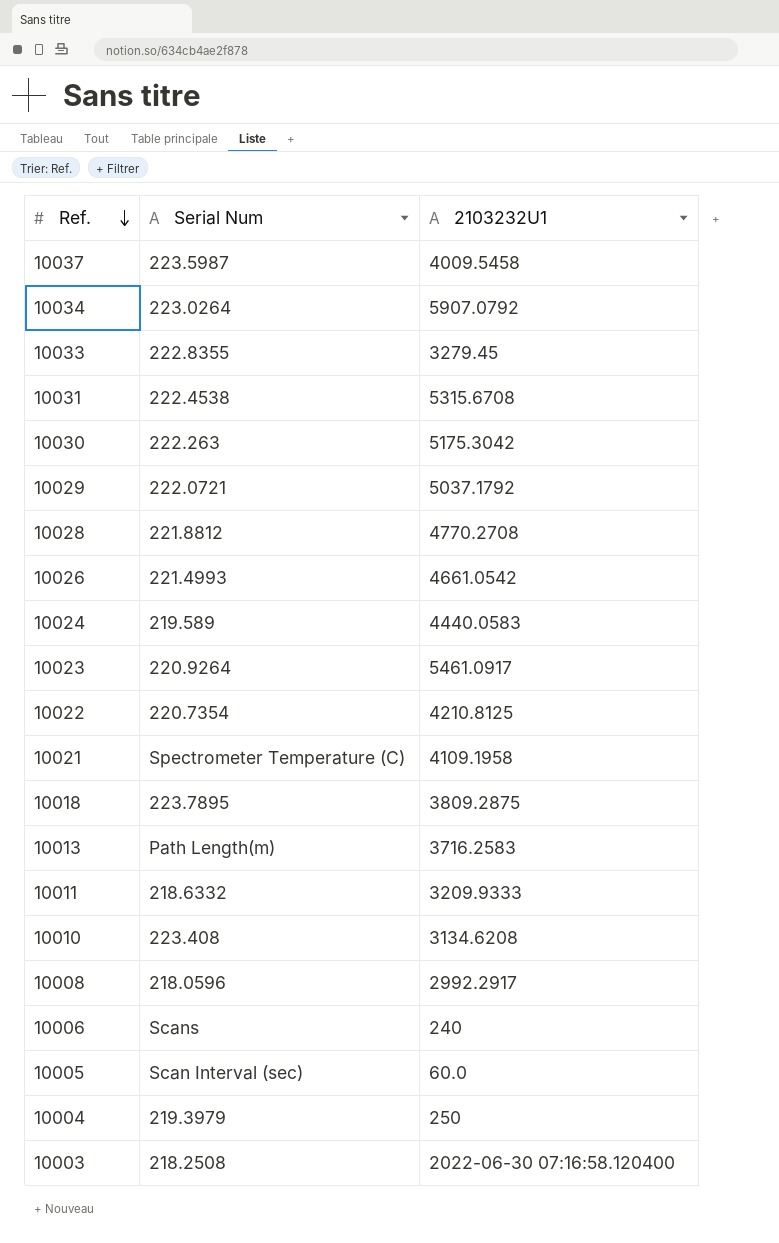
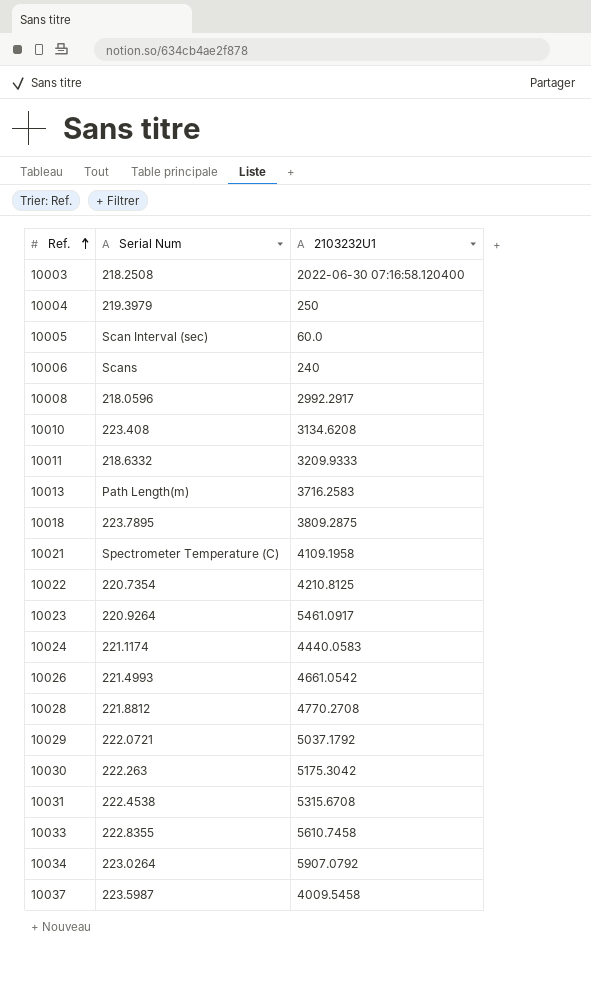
row order: Ref. descending -> Ref. ascending
10024 | Serial Num: 219.589 -> 221.1174
10033 | 2103232U1: 3279.45 -> 5610.7458

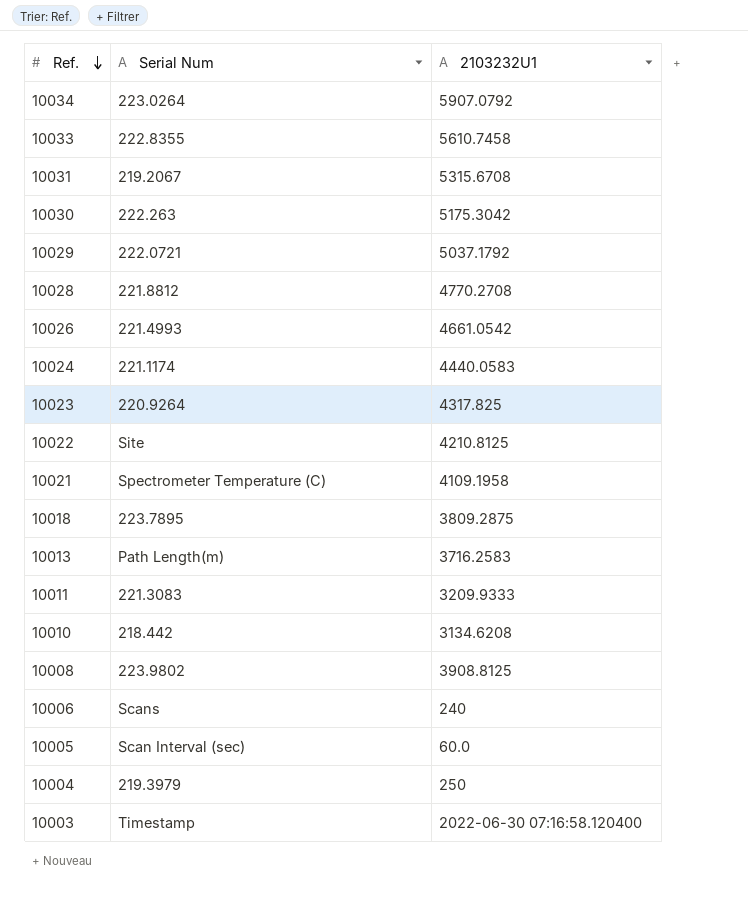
row order: Ref. ascending -> Ref. descending
row 10037: 223.5987 | 4009.5458 -> none
10031 | Serial Num: 222.4538 -> 219.2067
10023 | 2103232U1: 5461.0917 -> 4317.825
10022 | Serial Num: 220.7354 -> Site
10011 | Serial Num: 218.6332 -> 221.3083
10010 | Serial Num: 223.408 -> 218.442
10008 | Serial Num: 218.0596 -> 223.9802
10008 | 2103232U1: 2992.2917 -> 3908.8125
10003 | Serial Num: 218.2508 -> Timestamp

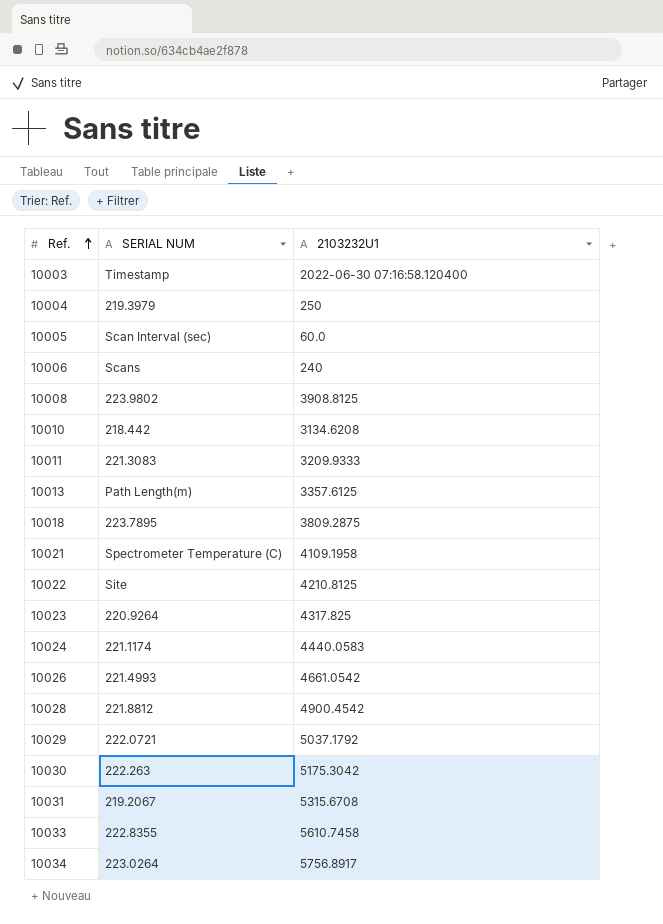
row order: Ref. descending -> Ref. ascending
column name: Serial Num -> SERIAL NUM
10013 | 2103232U1: 3716.2583 -> 3357.6125
10028 | 2103232U1: 4770.2708 -> 4900.4542
10034 | 2103232U1: 5907.0792 -> 5756.8917

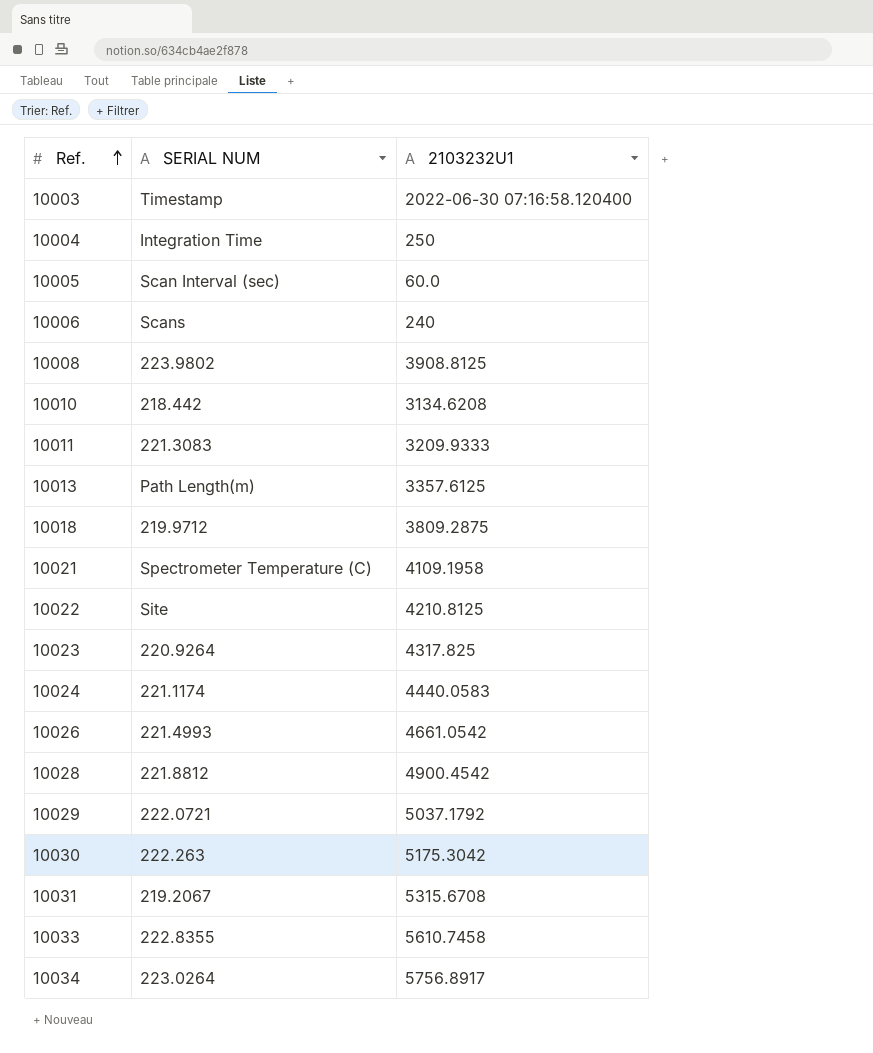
10004 | SERIAL NUM: 219.3979 -> Integration Time
10018 | SERIAL NUM: 223.7895 -> 219.9712

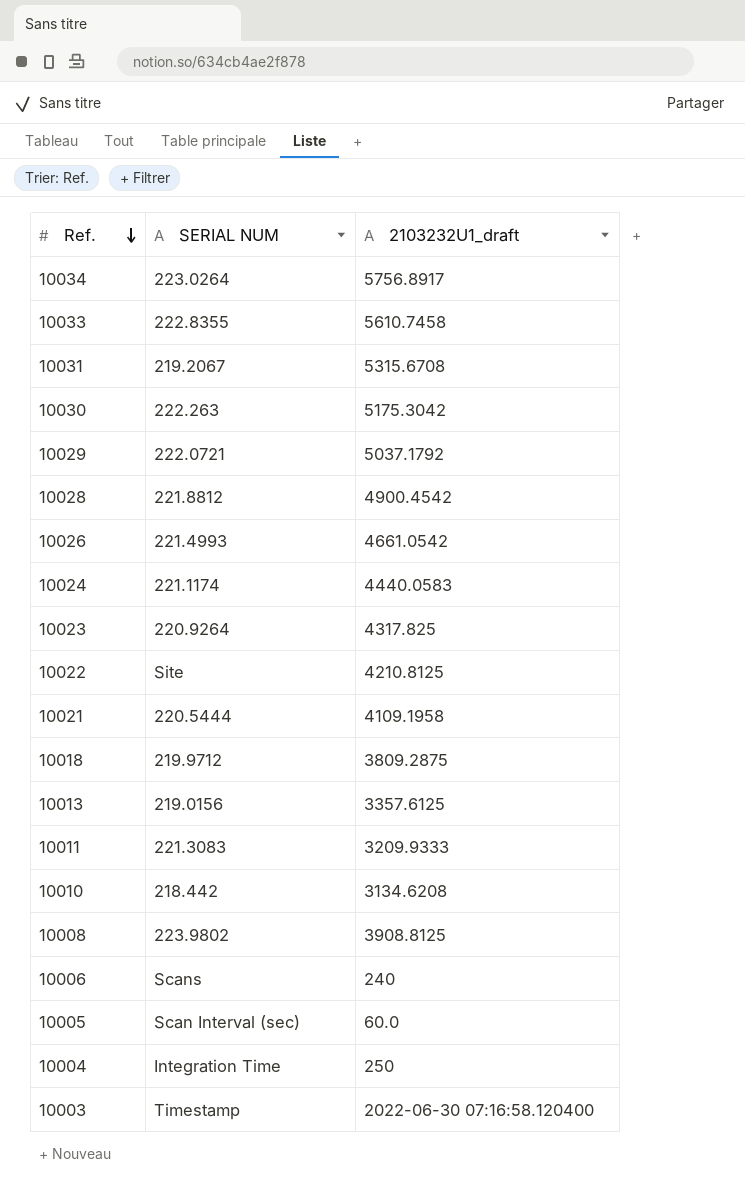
row order: Ref. ascending -> Ref. descending
column name: 2103232U1 -> 2103232U1_draft
10021 | SERIAL NUM: Spectrometer Temperature (C) -> 220.5444
10013 | SERIAL NUM: Path Length(m) -> 219.0156

